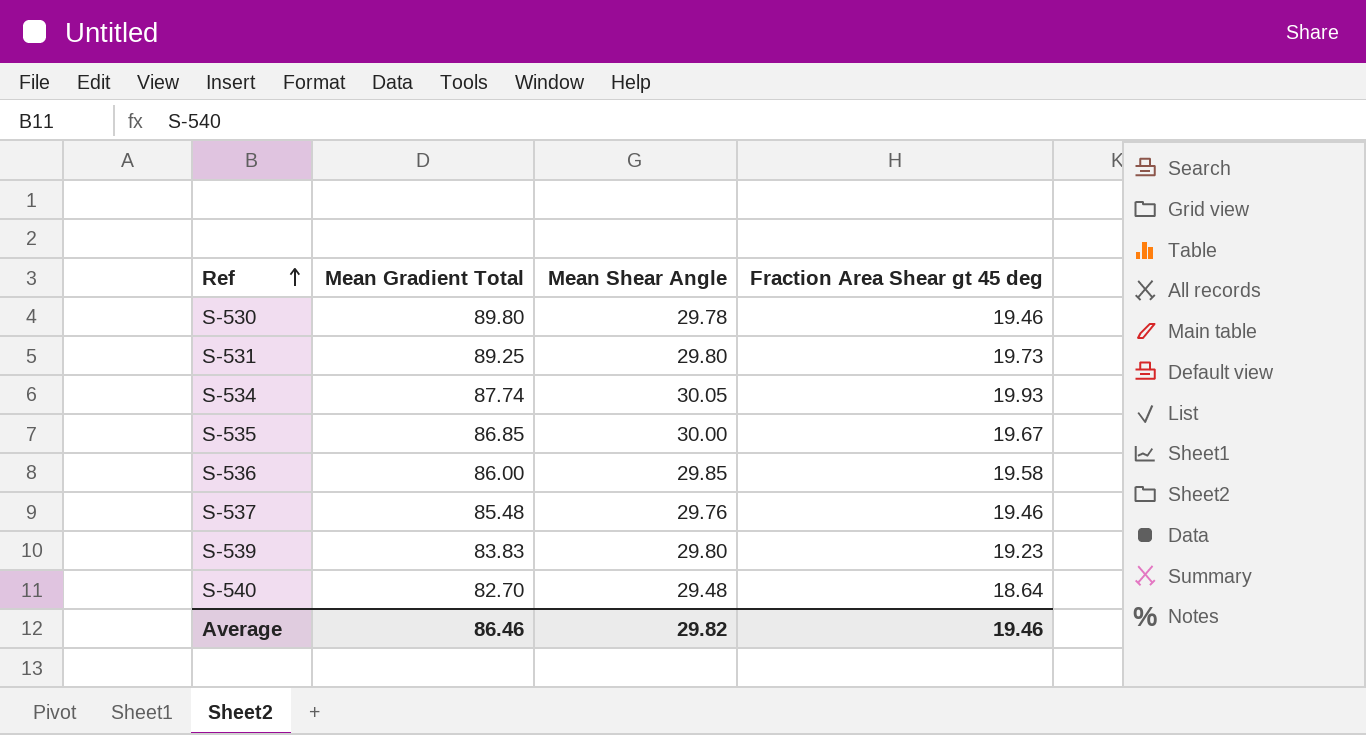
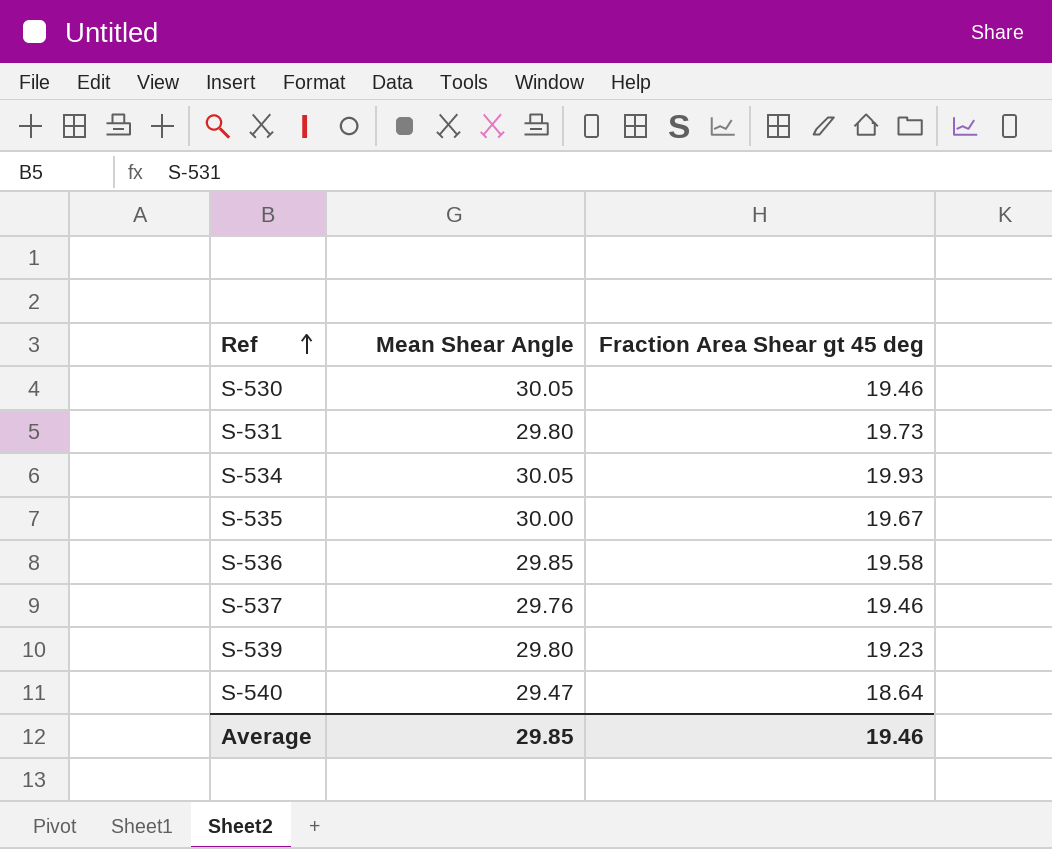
column Mean Gradient Total | position: 2 -> none
S-530 | Mean Shear Angle: 29.78 -> 30.05
S-540 | Mean Shear Angle: 29.48 -> 29.47
Average | Mean Shear Angle: 29.82 -> 29.85

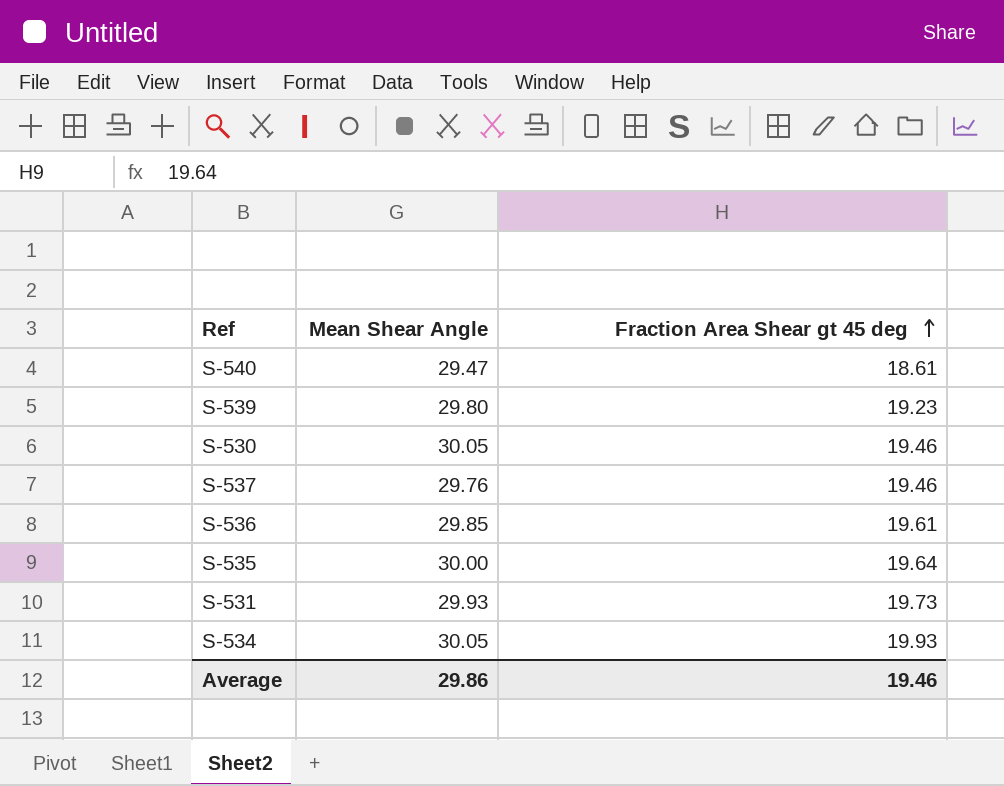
row order: Ref ascending -> Fraction Area Shear gt 45 deg ascending
S-540 | Fraction Area Shear gt 45 deg: 18.64 -> 18.61
S-536 | Fraction Area Shear gt 45 deg: 19.58 -> 19.61
S-535 | Fraction Area Shear gt 45 deg: 19.67 -> 19.64
S-531 | Mean Shear Angle: 29.80 -> 29.93
Average | Mean Shear Angle: 29.85 -> 29.86

